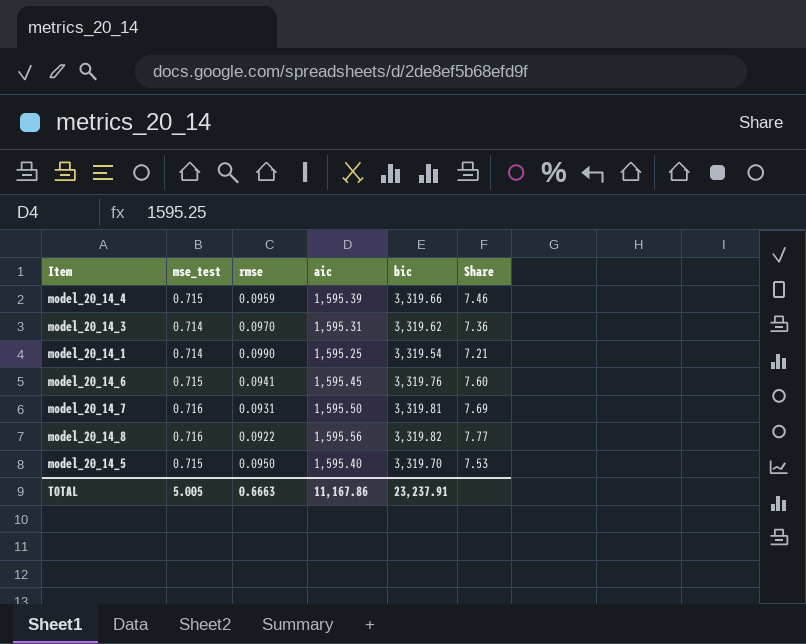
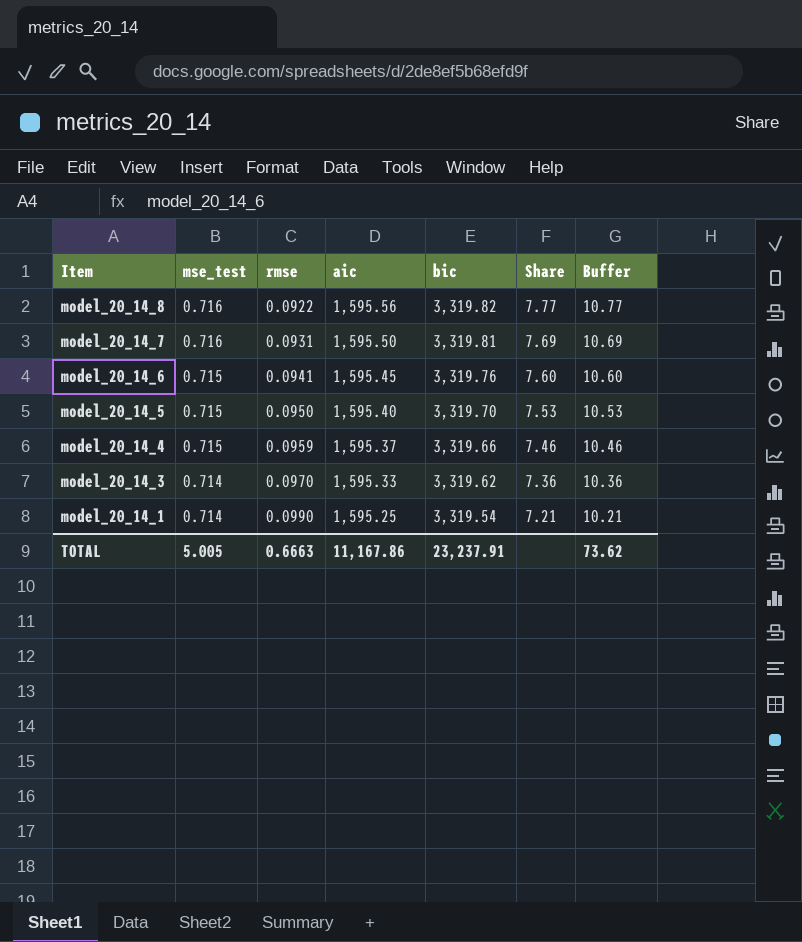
row order: none -> Item descending
column Buffer | formula: none -> [Share] + 3
model_20_14_4 | aic: 1,595.39 -> 1,595.37
model_20_14_3 | aic: 1,595.31 -> 1,595.33

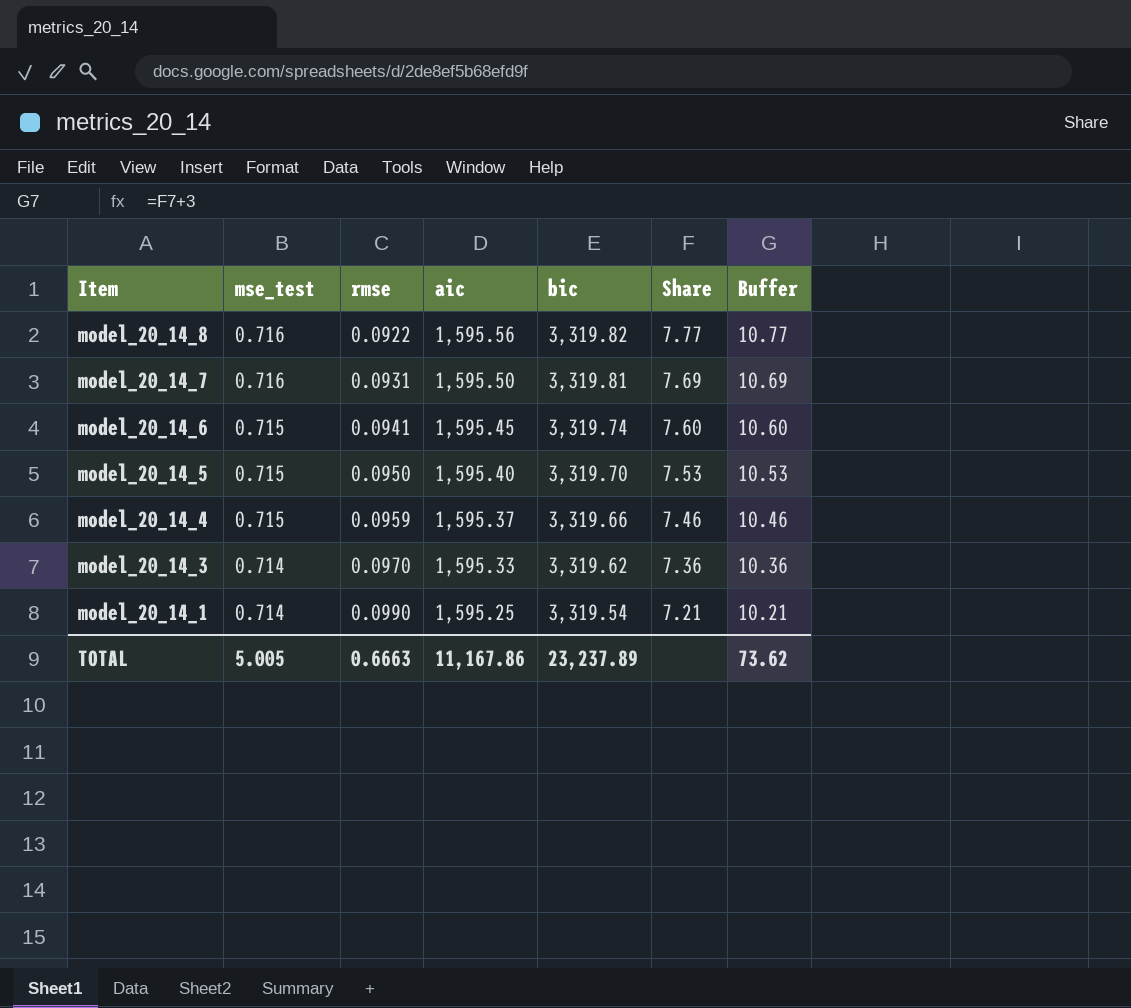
model_20_14_6 | bic: 3,319.76 -> 3,319.74
TOTAL | bic: 23,237.91 -> 23,237.89

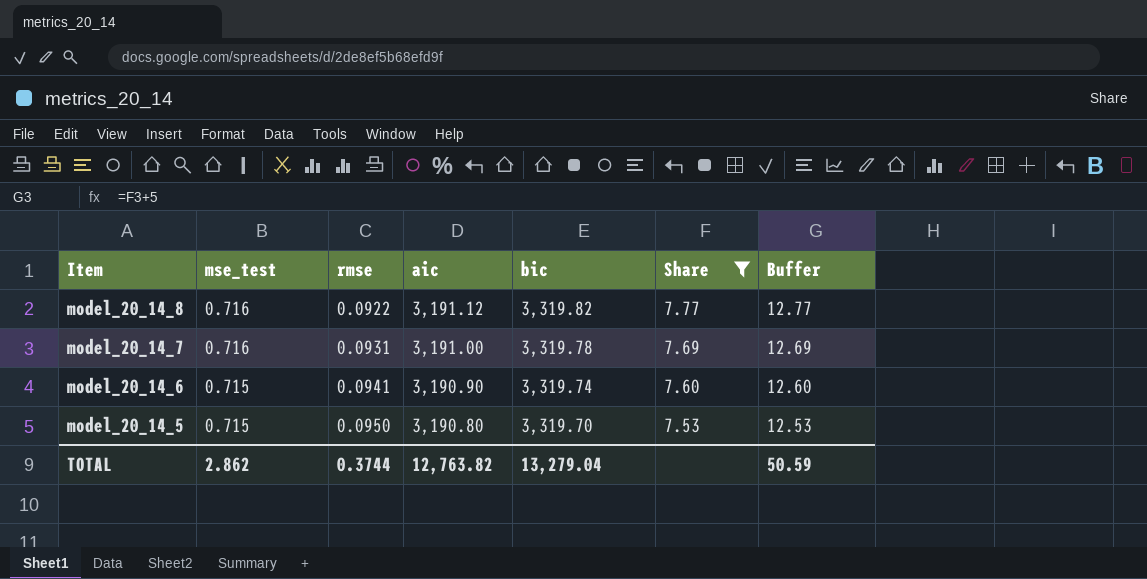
filter: none -> Share >= 7.53
column Buffer | formula: [Share] + 3 -> [Share] + 5
model_20_14_8 | aic: 1,595.56 -> 3,191.12
model_20_14_7 | aic: 1,595.50 -> 3,191.00
model_20_14_7 | bic: 3,319.81 -> 3,319.78
model_20_14_6 | aic: 1,595.45 -> 3,190.90
model_20_14_5 | aic: 1,595.40 -> 3,190.80
TOTAL | mse_test: 5.005 -> 2.862
TOTAL | rmse: 0.6663 -> 0.3744
TOTAL | aic: 11,167.86 -> 12,763.82
TOTAL | bic: 23,237.89 -> 13,279.04
TOTAL | Buffer: 73.62 -> 50.59

